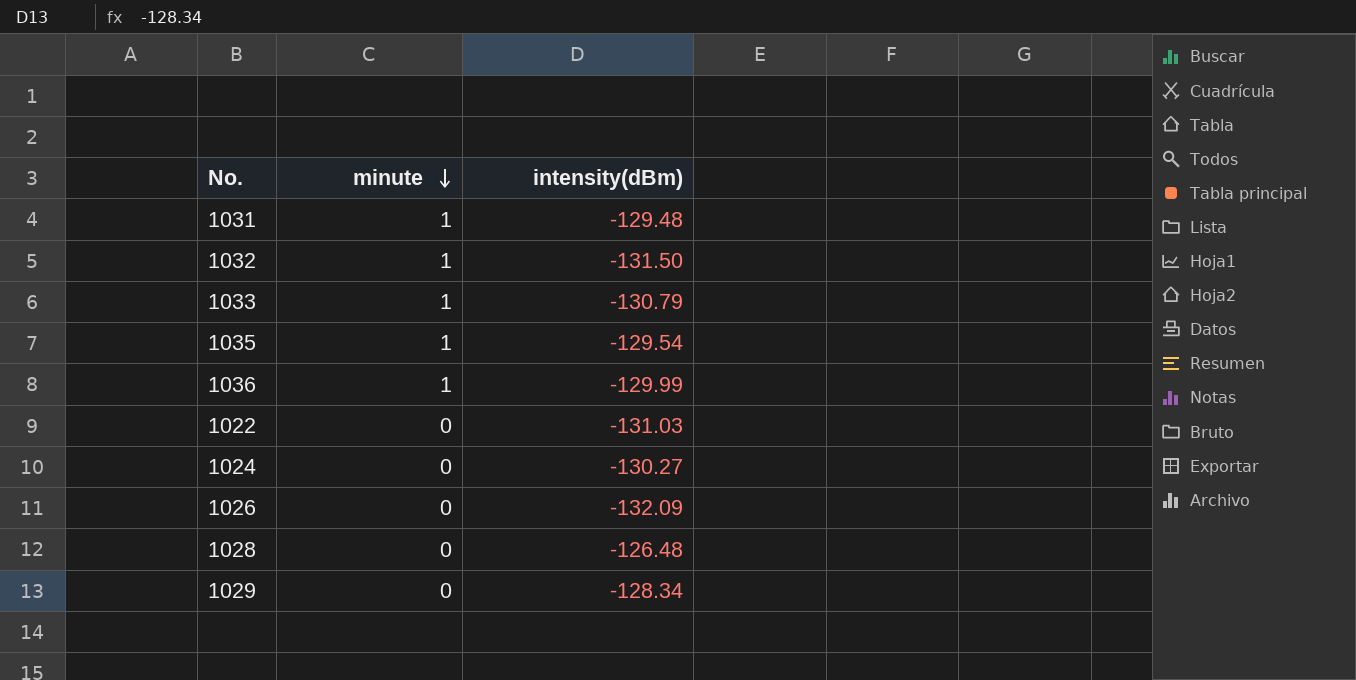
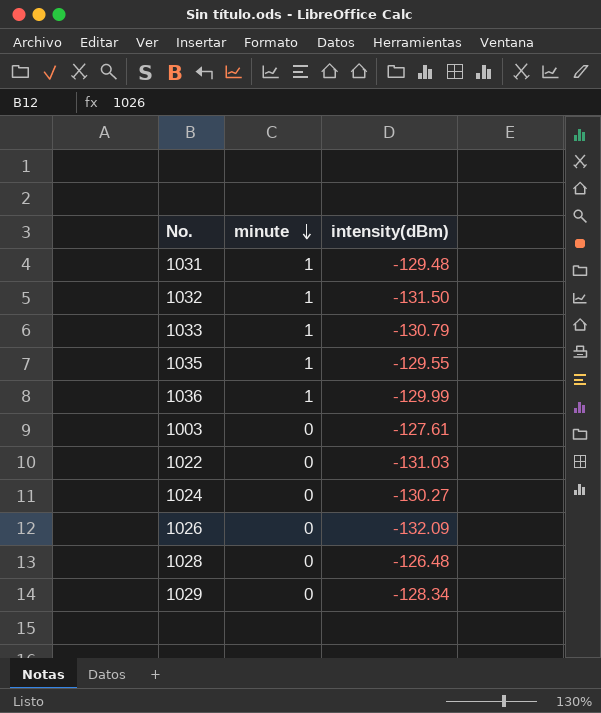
1035 | intensity(dBm): -129.54 -> -129.55
row 1003: none -> 0 | -127.61

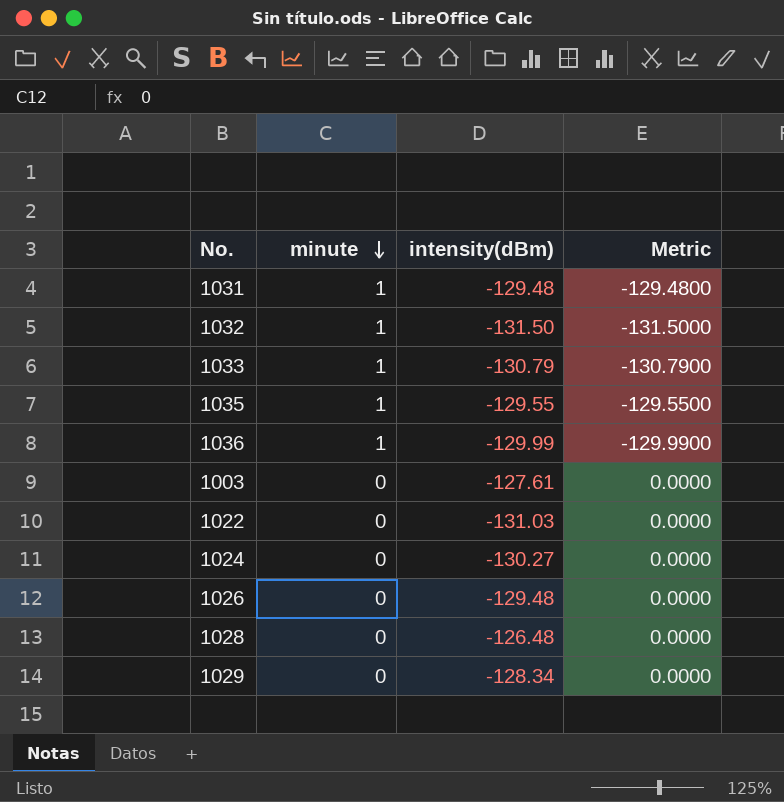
column Metric | formula: none -> [minute] * [intensity(dBm)]
1026 | intensity(dBm): -132.09 -> -129.48

